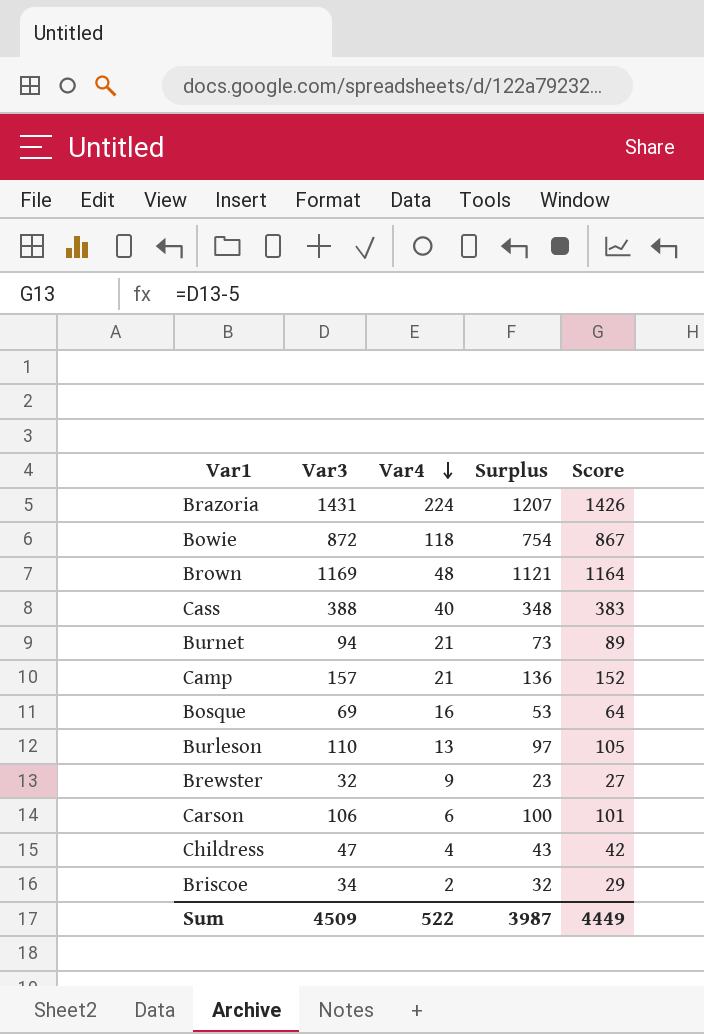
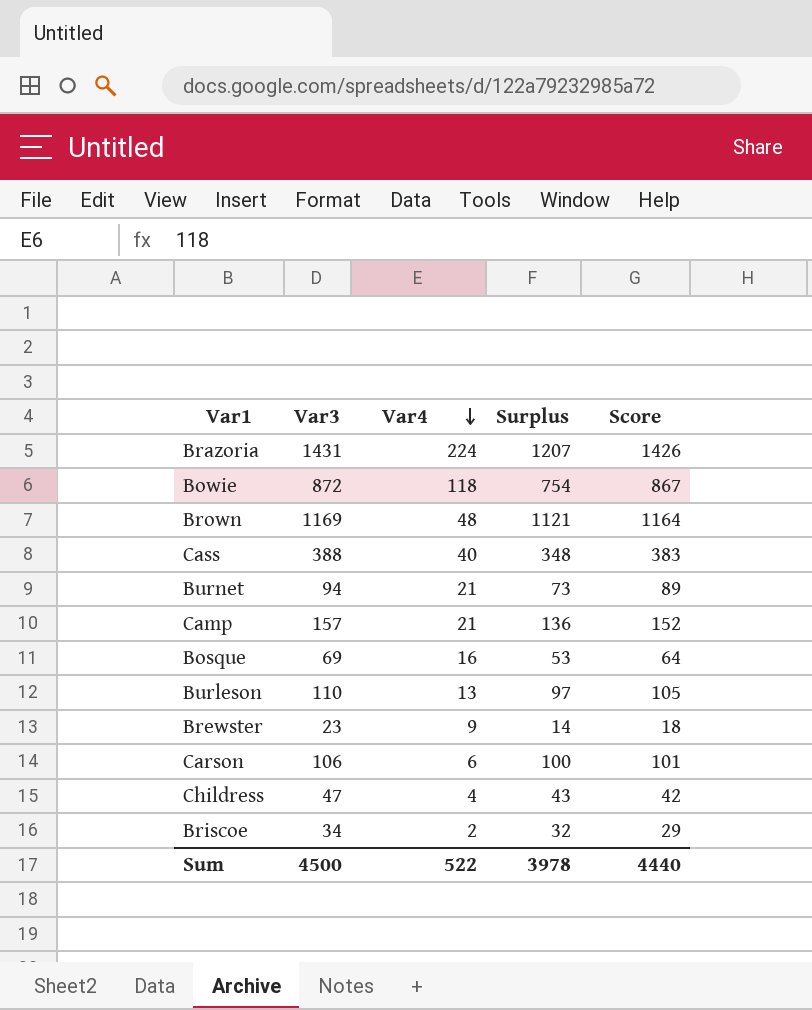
Brewster | Var3: 32 -> 23
Brewster | Surplus: 23 -> 14
Brewster | Score: 27 -> 18
Sum | Var3: 4509 -> 4500
Sum | Surplus: 3987 -> 3978
Sum | Score: 4449 -> 4440

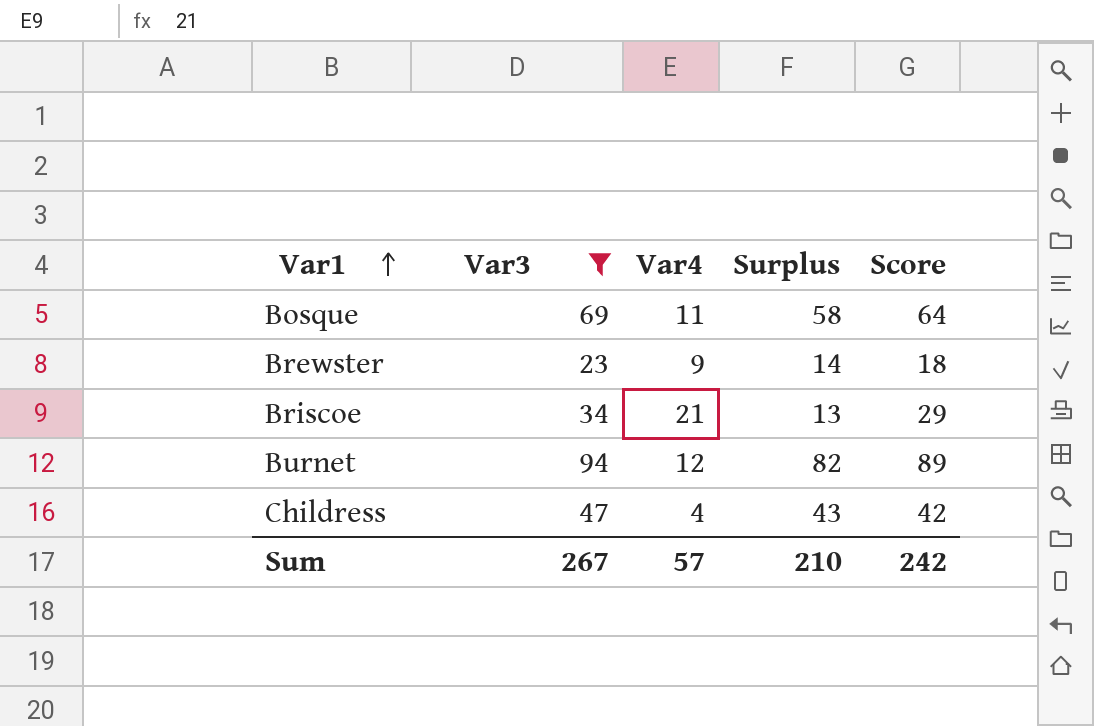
filter: none -> Var3 <= 94
row order: Var4 descending -> Var1 ascending
Bosque | Var4: 16 -> 11
Bosque | Surplus: 53 -> 58
Briscoe | Var4: 2 -> 21
Briscoe | Surplus: 32 -> 13
Burnet | Var4: 21 -> 12
Burnet | Surplus: 73 -> 82
Sum | Var3: 4500 -> 267
Sum | Var4: 522 -> 57
Sum | Surplus: 3978 -> 210
Sum | Score: 4440 -> 242

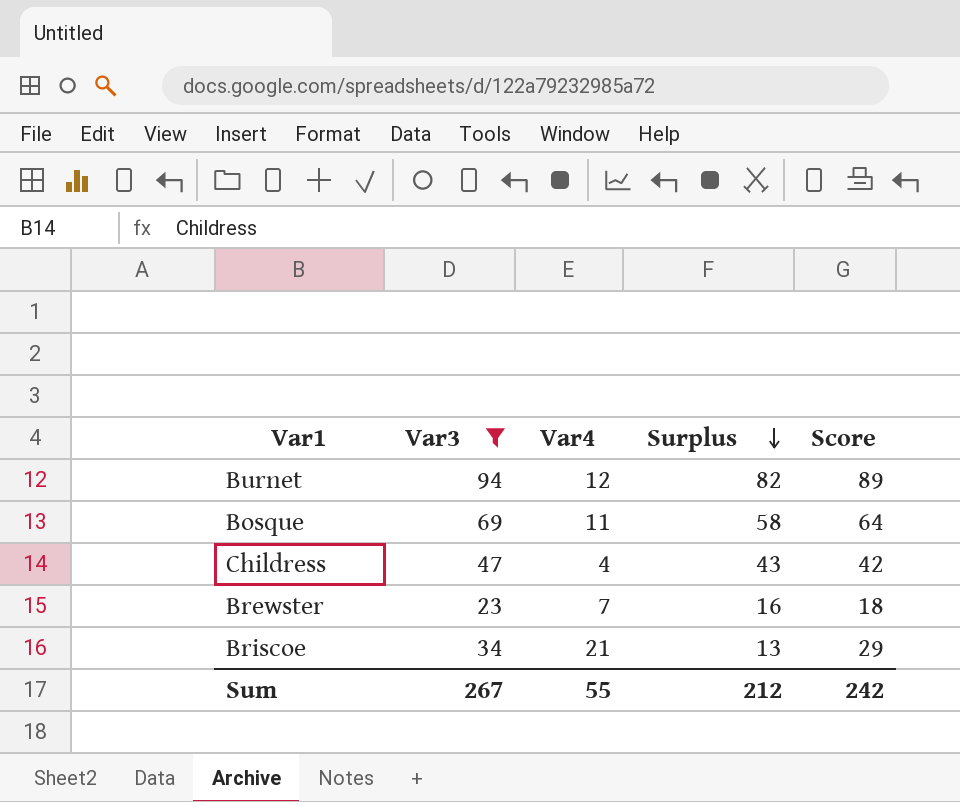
row order: Var1 ascending -> Surplus descending
Brewster | Var4: 9 -> 7
Brewster | Surplus: 14 -> 16
Sum | Var4: 57 -> 55
Sum | Surplus: 210 -> 212

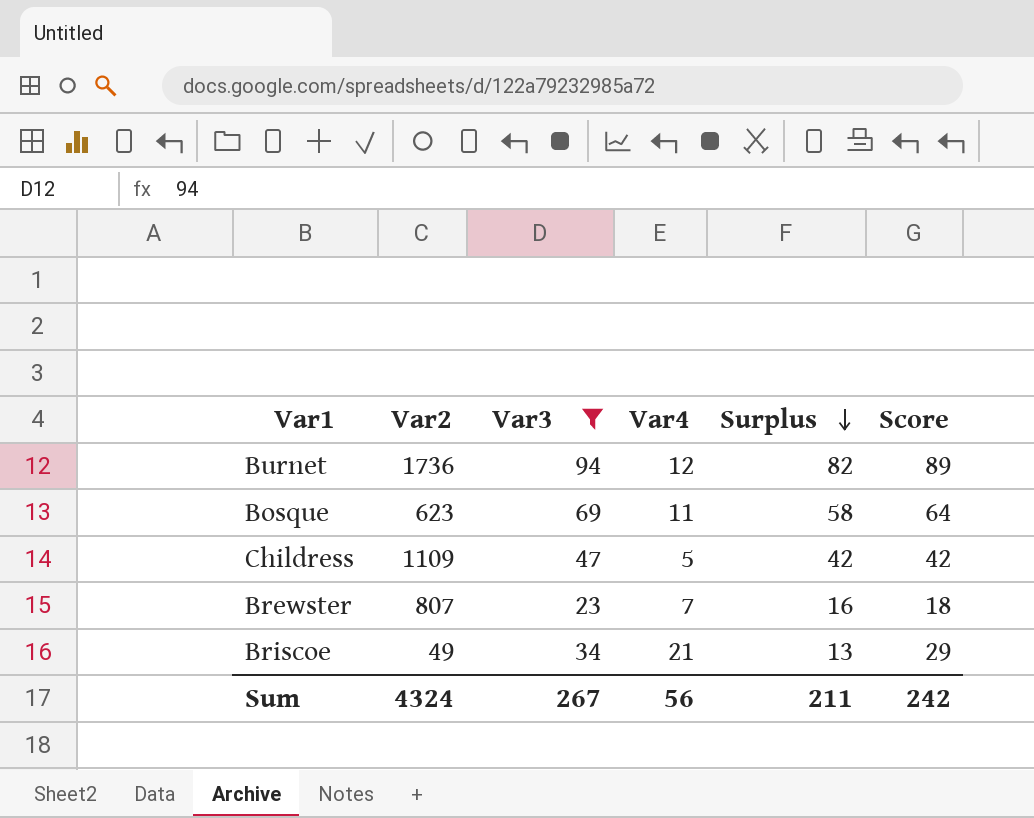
column Var2 | position: none -> 2
Childress | Var4: 4 -> 5
Childress | Surplus: 43 -> 42
Sum | Var4: 55 -> 56
Sum | Surplus: 212 -> 211

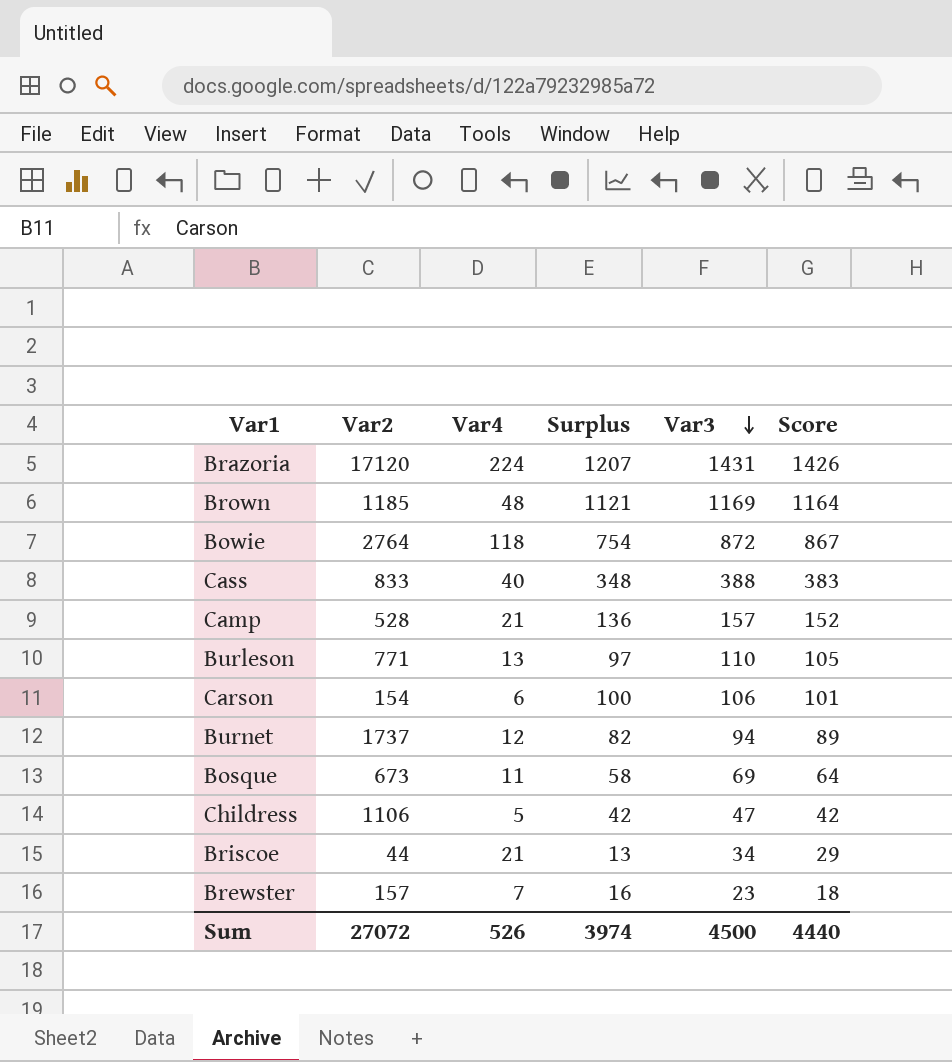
filter: Var3 <= 94 -> none
row order: Surplus descending -> Var3 descending
column Var3 | position: 3 -> 5
Burnet | Var2: 1736 -> 1737
Bosque | Var2: 623 -> 673
Childress | Var2: 1109 -> 1106
Briscoe | Var2: 49 -> 44
Brewster | Var2: 807 -> 157
Sum | Var2: 4324 -> 27072
Sum | Var4: 56 -> 526
Sum | Surplus: 211 -> 3974
Sum | Var3: 267 -> 4500
Sum | Score: 242 -> 4440

